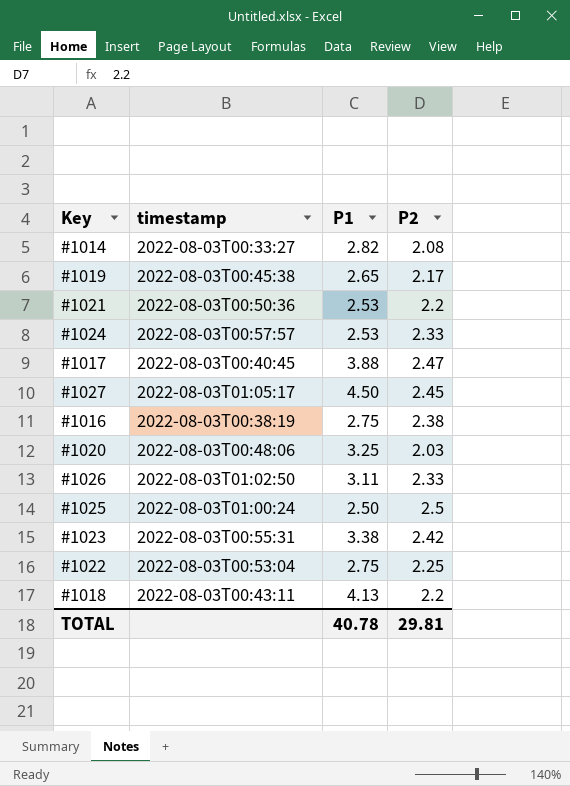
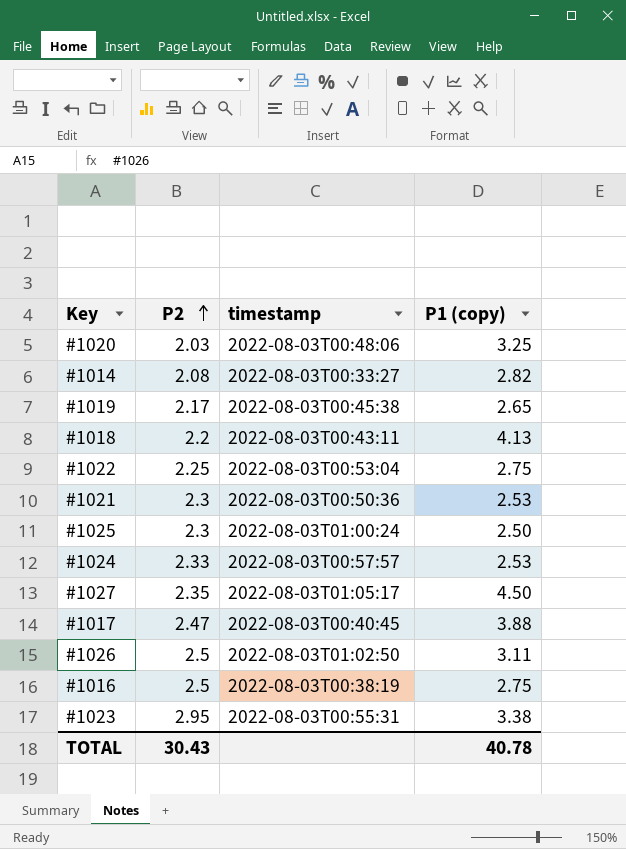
row order: none -> P2 ascending
column P2 | position: 4 -> 2
column name: P1 -> P1 (copy)
#1021 | P2: 2.2 -> 2.3
#1025 | P2: 2.5 -> 2.3
#1027 | P2: 2.45 -> 2.35
#1026 | P2: 2.33 -> 2.5
#1016 | P2: 2.38 -> 2.5
#1023 | P2: 2.42 -> 2.95
TOTAL | P2: 29.81 -> 30.43

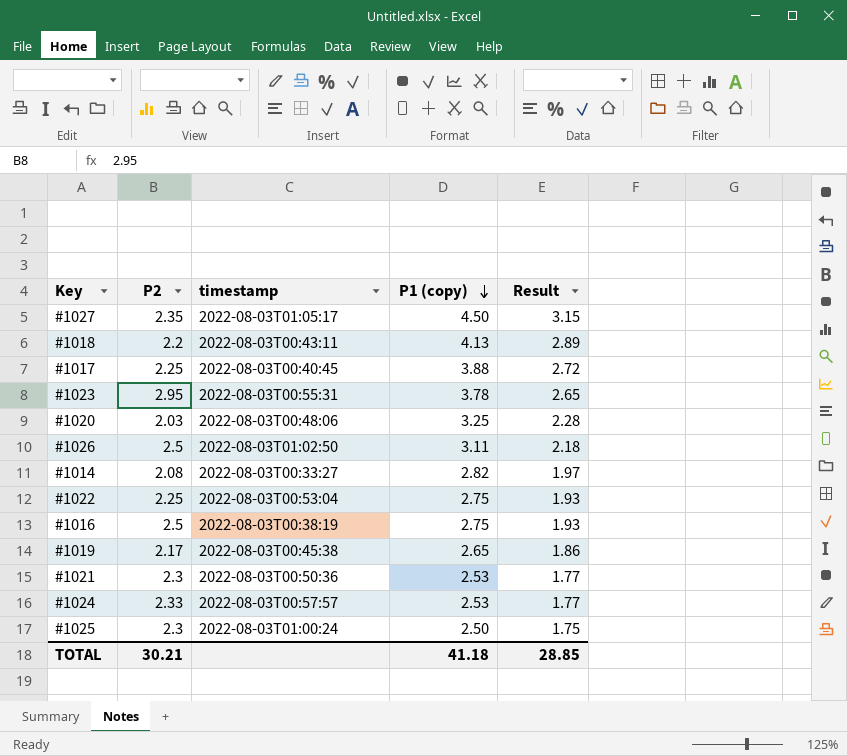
row order: P2 ascending -> P1 (copy) descending
column Result | formula: none -> [P1 (copy)] * 0.7
#1017 | P2: 2.47 -> 2.25
#1023 | P1 (copy): 3.38 -> 3.78
TOTAL | P2: 30.43 -> 30.21
TOTAL | P1 (copy): 40.78 -> 41.18

